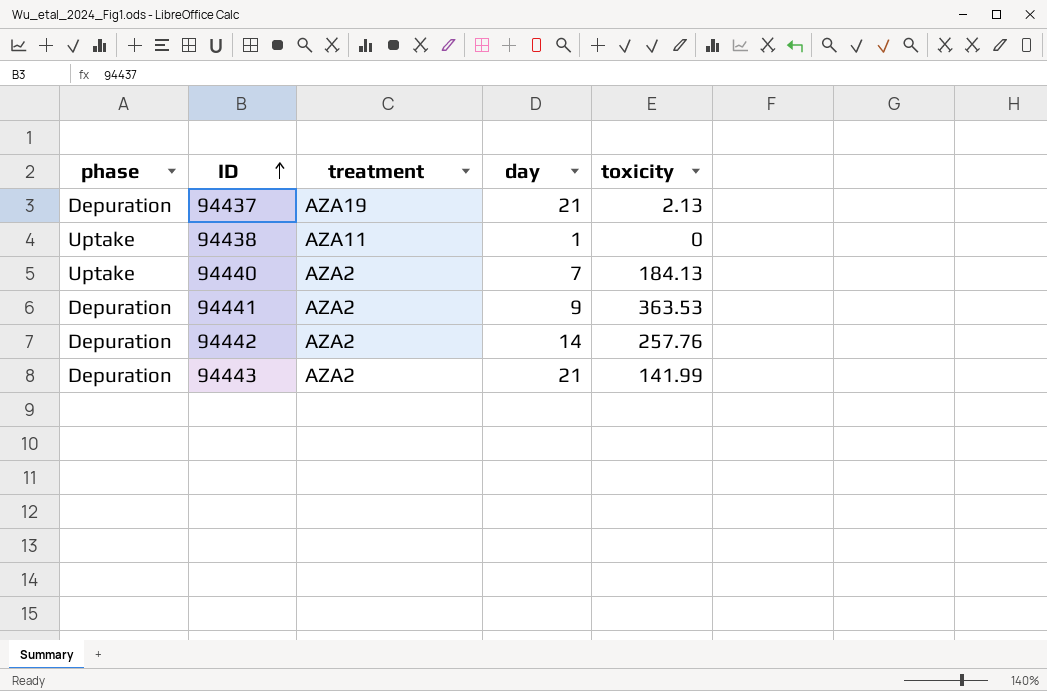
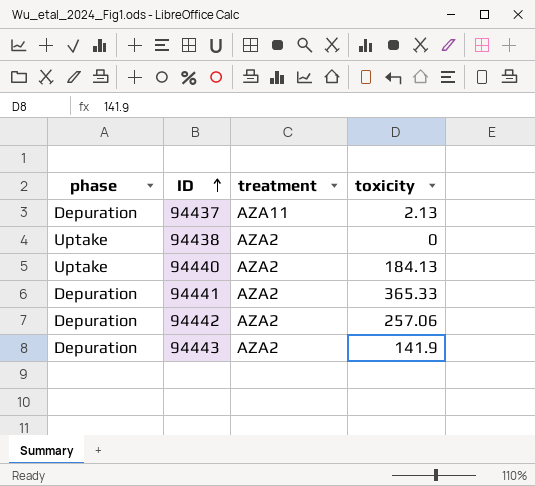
column day | position: 4 -> none
94437 | treatment: AZA19 -> AZA11
94438 | treatment: AZA11 -> AZA2
94441 | toxicity: 363.53 -> 365.33
94442 | toxicity: 257.76 -> 257.06
94443 | toxicity: 141.99 -> 141.9

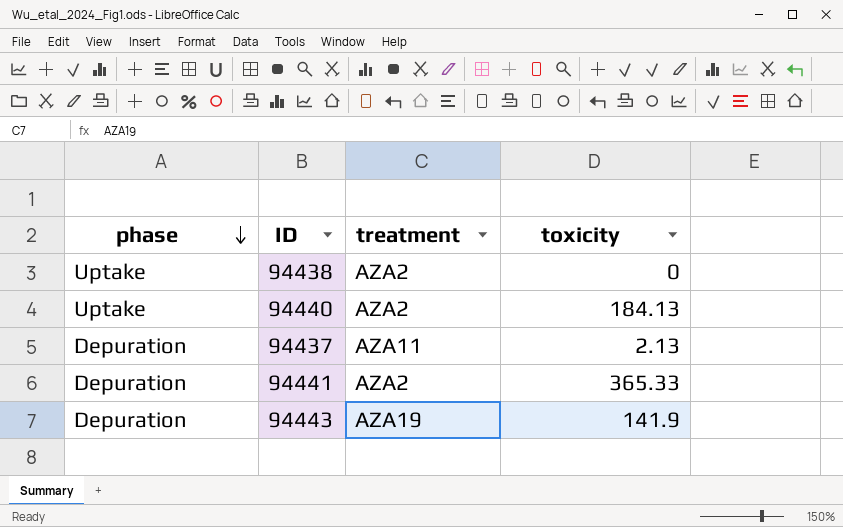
row order: ID ascending -> phase descending
row 94442: Depuration | AZA2 | 257.06 -> none
94443 | treatment: AZA2 -> AZA19

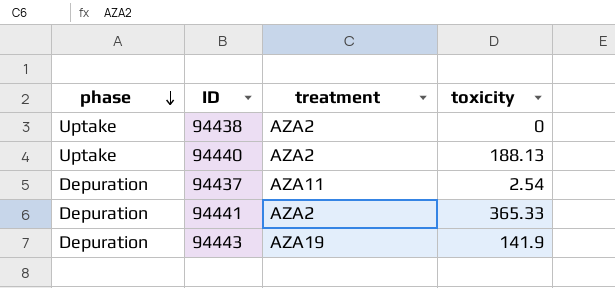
94440 | toxicity: 184.13 -> 188.13
94437 | toxicity: 2.13 -> 2.54

